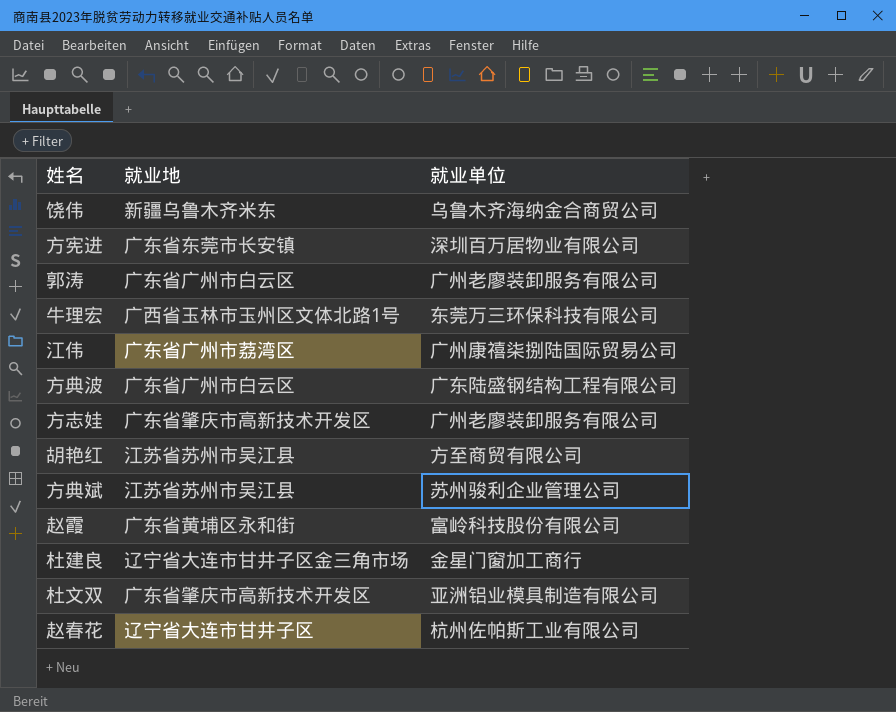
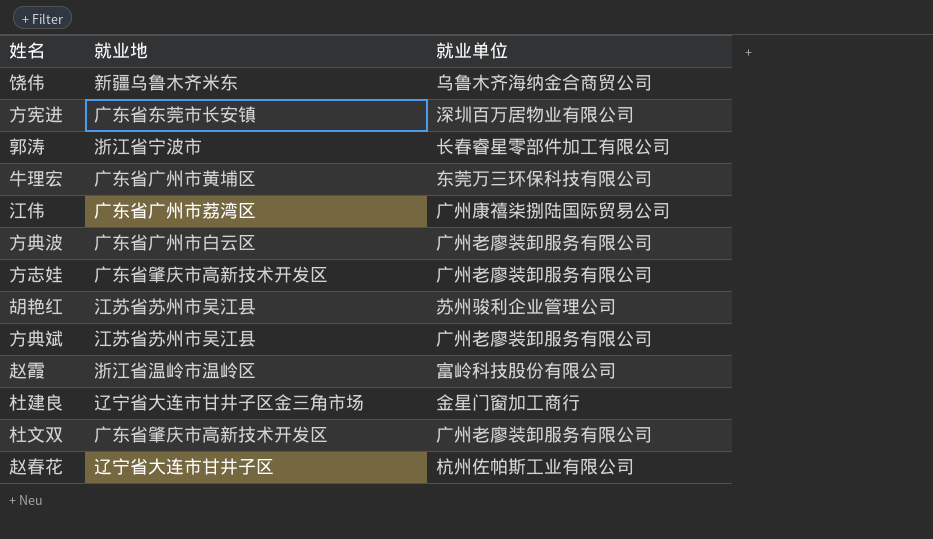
郭涛 | 就业地: 广东省广州市白云区 -> 浙江省宁波市
郭涛 | 就业单位: 广州老廖装卸服务有限公司 -> 长春睿星零部件加工有限公司
牛理宏 | 就业地: 广西省玉林市玉州区文体北路1号 -> 广东省广州市黄埔区
方典波 | 就业单位: 广东陆盛钢结构工程有限公司 -> 广州老廖装卸服务有限公司
胡艳红 | 就业单位: 方至商贸有限公司 -> 苏州骏利企业管理公司
方典斌 | 就业单位: 苏州骏利企业管理公司 -> 广州老廖装卸服务有限公司
赵霞 | 就业地: 广东省黄埔区永和街 -> 浙江省温岭市温岭区
杜文双 | 就业单位: 亚洲铝业模具制造有限公司 -> 广州老廖装卸服务有限公司

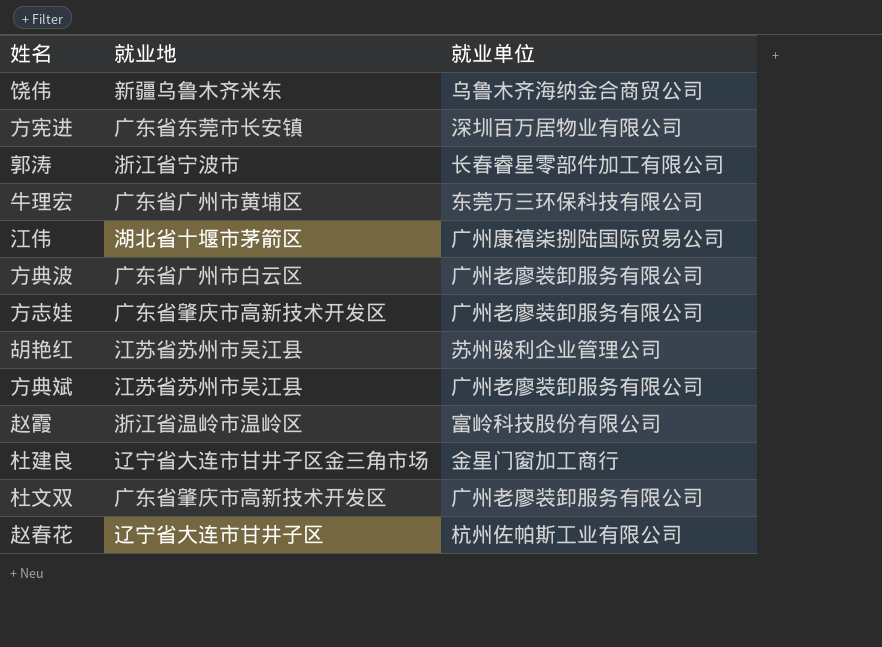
江伟 | 就业地: 广东省广州市荔湾区 -> 湖北省十堰市茅箭区

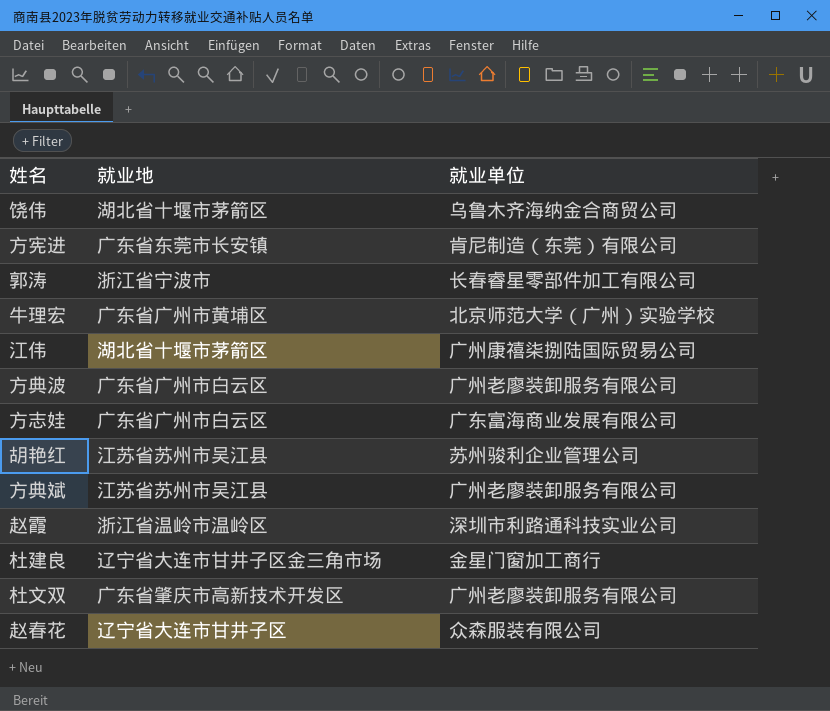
饶伟 | 就业地: 新疆乌鲁木齐米东 -> 湖北省十堰市茅箭区
方宪进 | 就业单位: 深圳百万居物业有限公司 -> 肯尼制造（东莞）有限公司
牛理宏 | 就业单位: 东莞万三环保科技有限公司 -> 北京师范大学（广州）实验学校
方志娃 | 就业地: 广东省肇庆市高新技术开发区 -> 广东省广州市白云区
方志娃 | 就业单位: 广州老廖装卸服务有限公司 -> 广东富海商业发展有限公司
赵霞 | 就业单位: 富岭科技股份有限公司 -> 深圳市利路通科技实业公司
赵春花 | 就业单位: 杭州佐帕斯工业有限公司 -> 众森服装有限公司

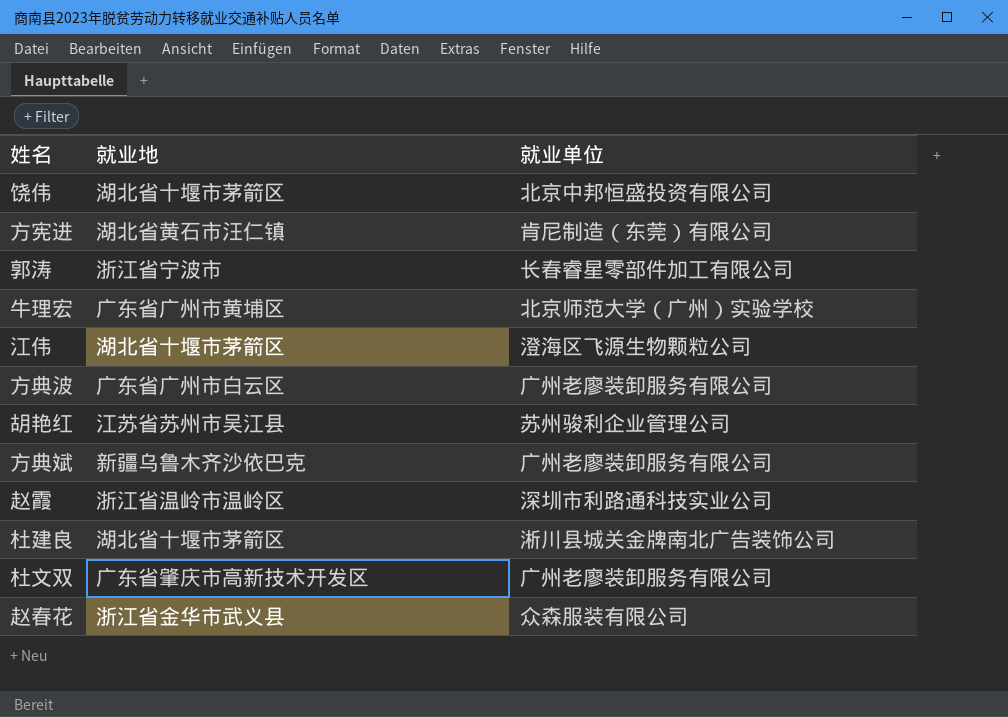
row 方志娃: 广东省广州市白云区 | 广东富海商业发展有限公司 -> none
饶伟 | 就业单位: 乌鲁木齐海纳金合商贸公司 -> 北京中邦恒盛投资有限公司
方宪进 | 就业地: 广东省东莞市长安镇 -> 湖北省黄石市汪仁镇
江伟 | 就业单位: 广州康禧柒捌陆国际贸易公司 -> 澄海区飞源生物颗粒公司
方典斌 | 就业地: 江苏省苏州市吴江县 -> 新疆乌鲁木齐沙依巴克
杜建良 | 就业地: 辽宁省大连市甘井子区金三角市场 -> 湖北省十堰市茅箭区
杜建良 | 就业单位: 金星门窗加工商行 -> 淅川县城关金牌南北广告装饰公司
赵春花 | 就业地: 辽宁省大连市甘井子区 -> 浙江省金华市武义县

